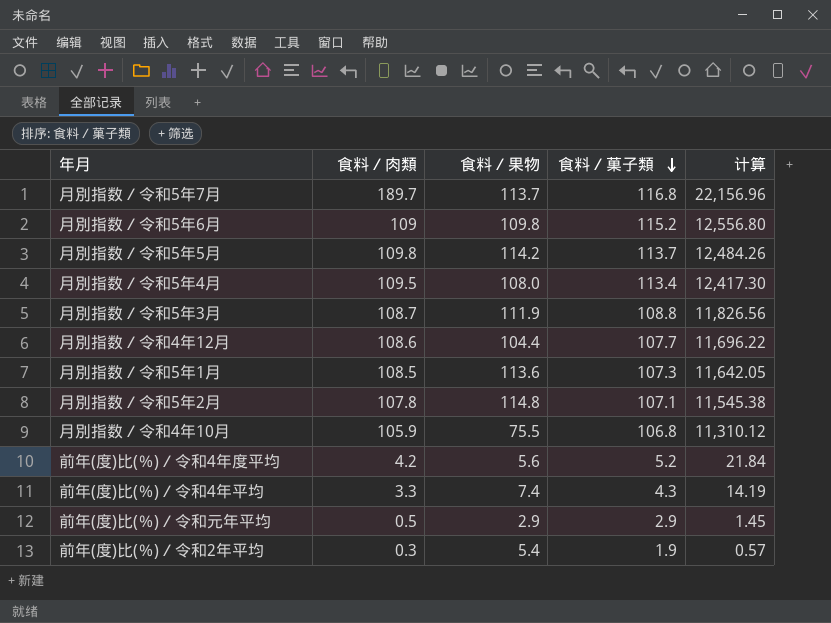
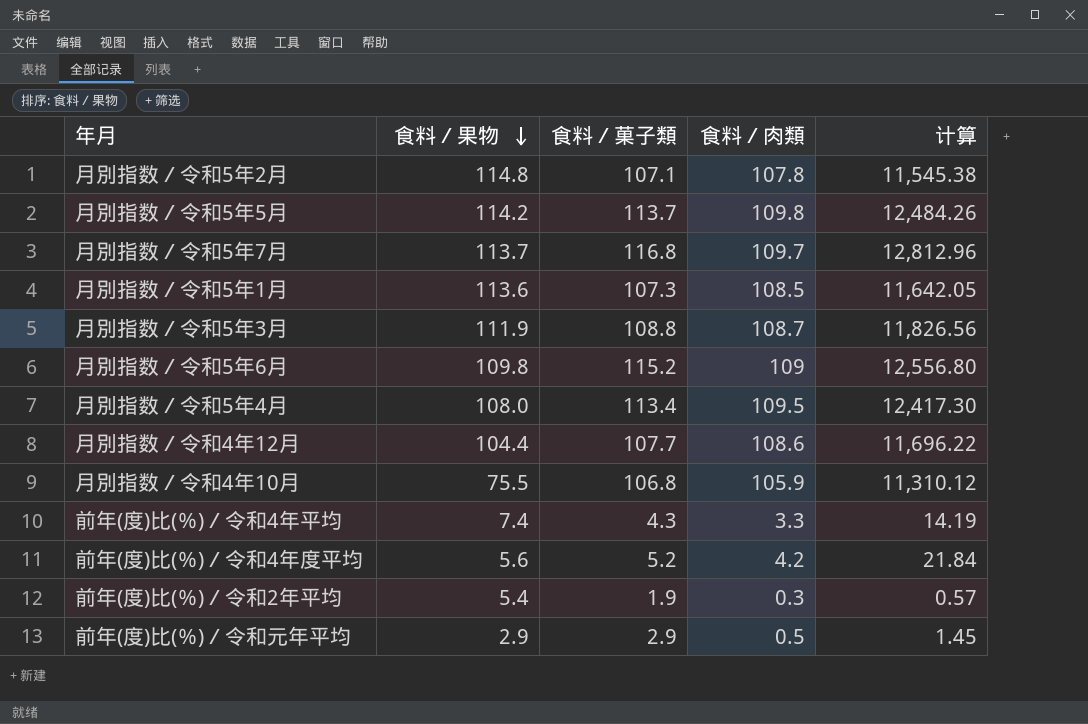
row order: 食料／菓子類 descending -> 食料／果物 descending
column 食料／肉類 | position: 2 -> 4
月別指数／令和5年7月 | 食料／肉類: 189.7 -> 109.7
月別指数／令和5年7月 | 计算: 22,156.96 -> 12,812.96

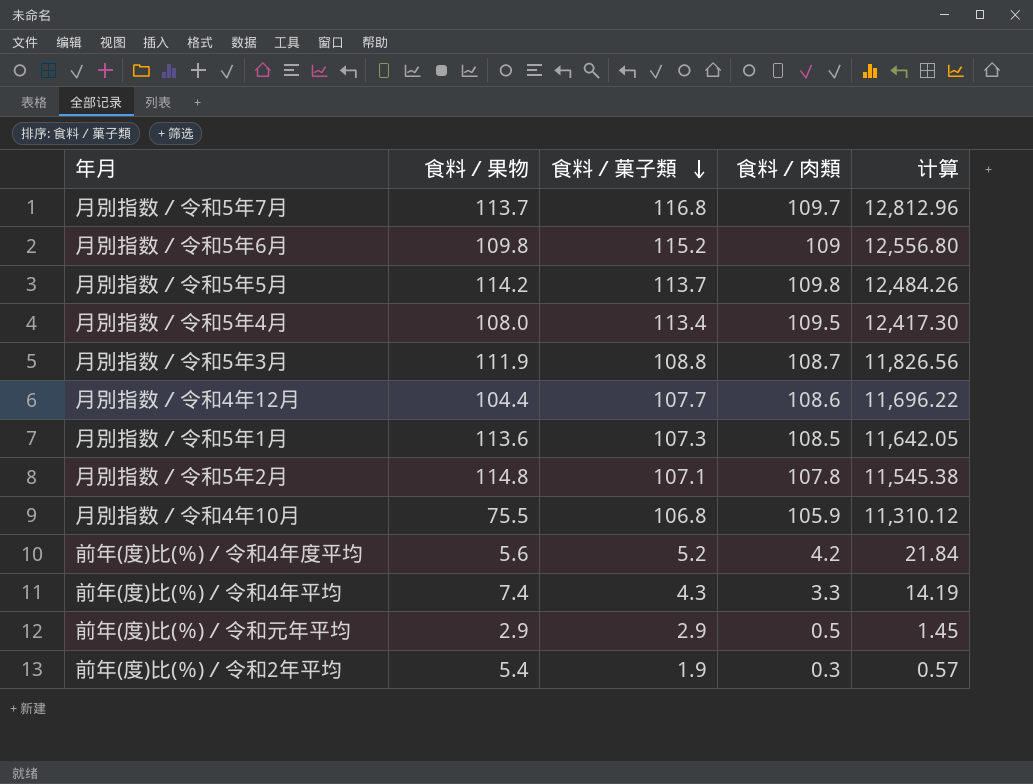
row order: 食料／果物 descending -> 食料／菓子類 descending

